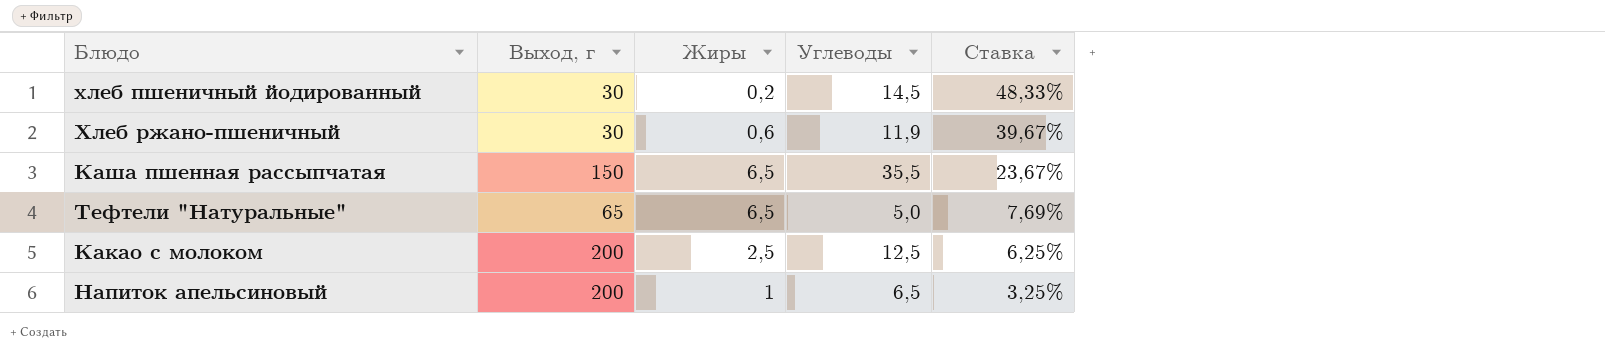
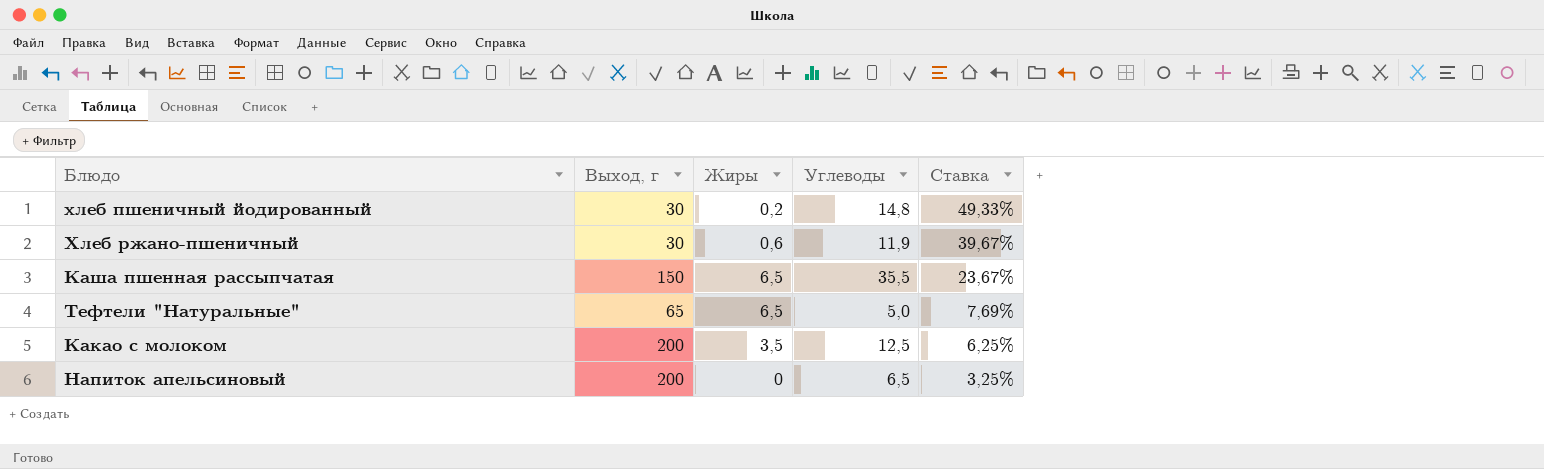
хлеб пшеничный йодированный | Углеводы: 14,5 -> 14,8
хлеб пшеничный йодированный | Ставка: 48,33% -> 49,33%
Какао с молоком | Жиры: 2,5 -> 3,5
Напиток апельсиновый | Жиры: 1 -> 0

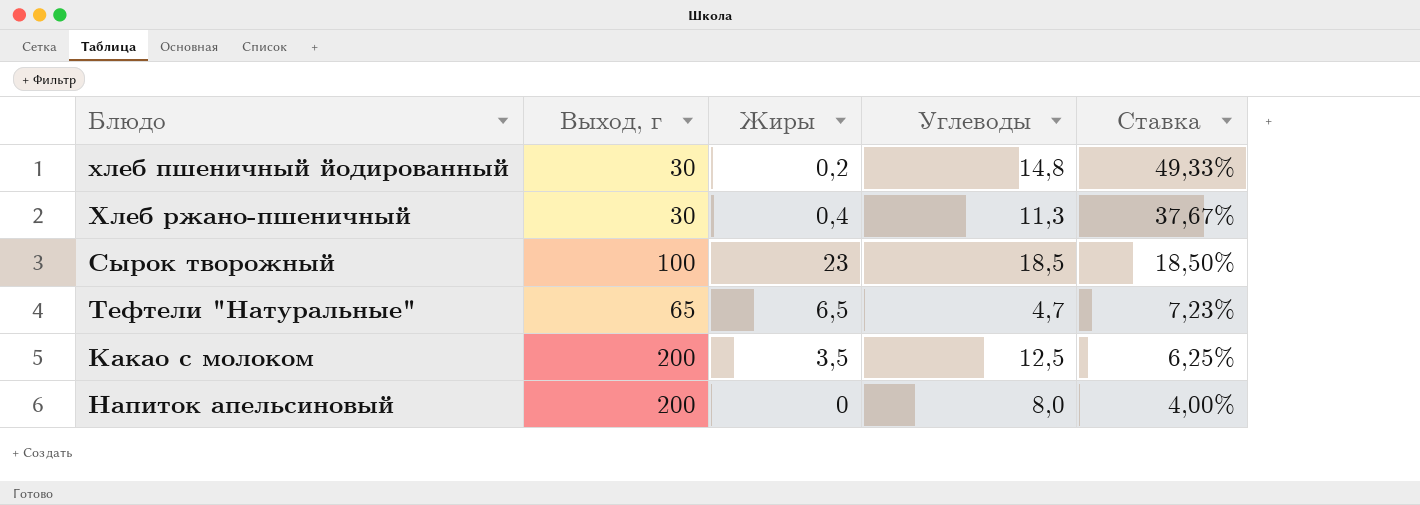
row Каша пшенная рассыпчатая: 150 | 6,5 | 35,5 | 23,67% -> none
Хлеб ржано-пшеничный | Жиры: 0,6 -> 0,4
Хлеб ржано-пшеничный | Углеводы: 11,9 -> 11,3
Хлеб ржано-пшеничный | Ставка: 39,67% -> 37,67%
row Сырок творожный: none -> 100 | 23 | 18,5 | 18,50%
Тефтели "Натуральные" | Углеводы: 5,0 -> 4,7
Тефтели "Натуральные" | Ставка: 7,69% -> 7,23%
Напиток апельсиновый | Углеводы: 6,5 -> 8,0
Напиток апельсиновый | Ставка: 3,25% -> 4,00%

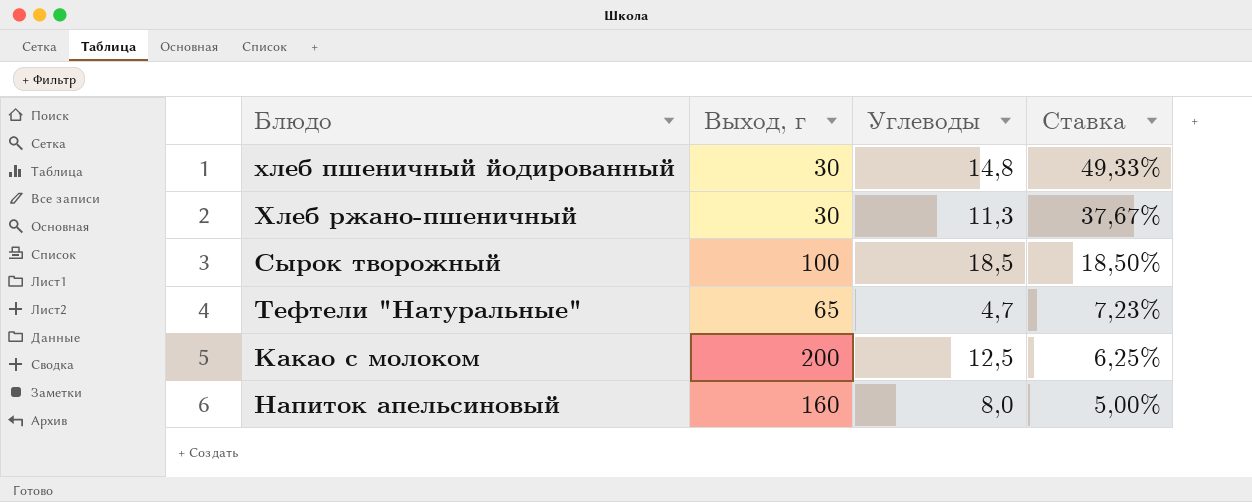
column Жиры | position: 3 -> none
Напиток апельсиновый | Выход, г: 200 -> 160
Напиток апельсиновый | Ставка: 4,00% -> 5,00%

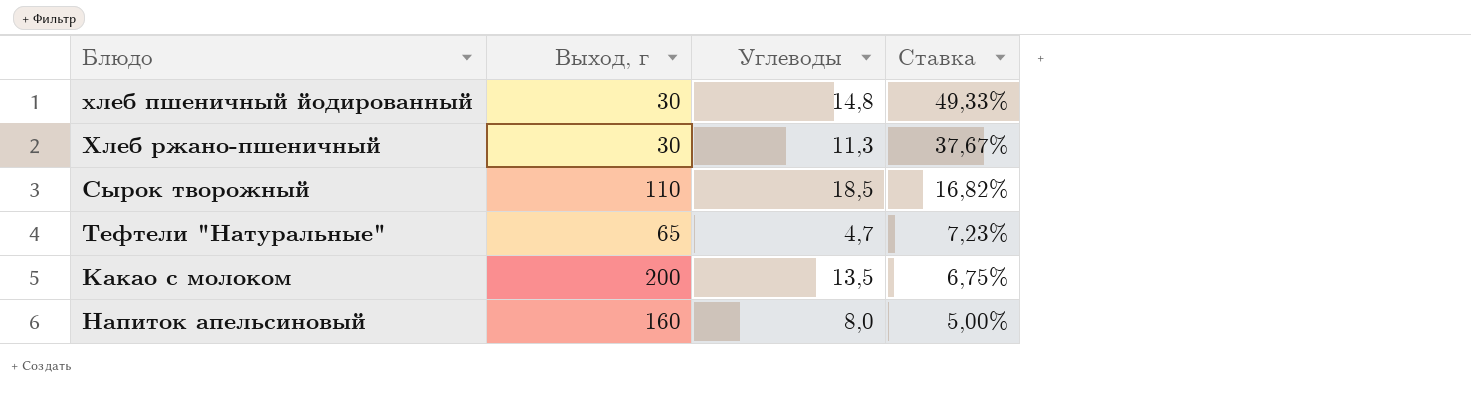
Сырок творожный | Выход, г: 100 -> 110
Сырок творожный | Ставка: 18,50% -> 16,82%
Какао с молоком | Углеводы: 12,5 -> 13,5
Какао с молоком | Ставка: 6,25% -> 6,75%

